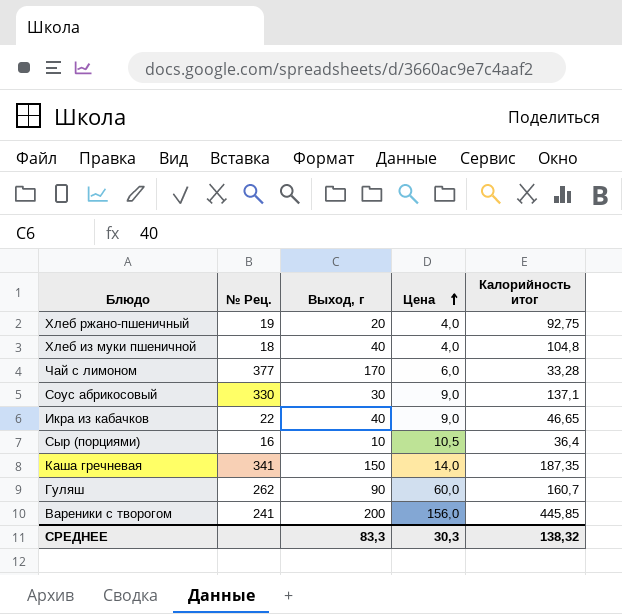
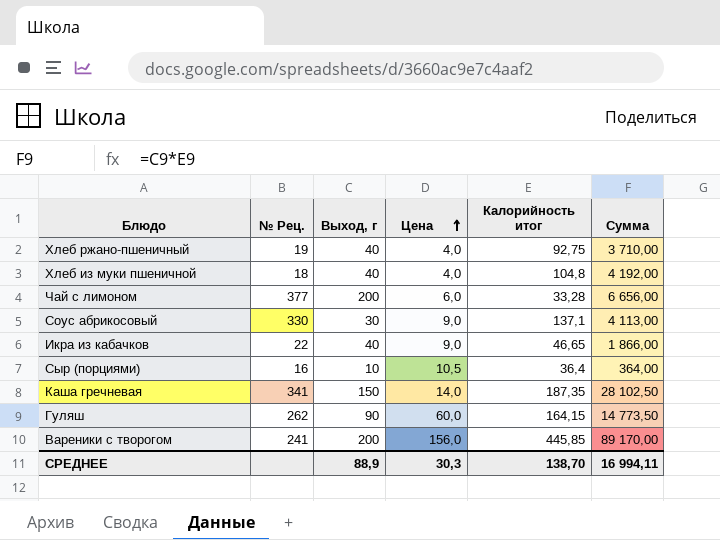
column Сумма | formula: none -> [Выход, г] * [Калорийность итог]
Хлеб ржано-пшеничный | Выход, г: 20 -> 40
Чай с лимоном | Выход, г: 170 -> 200
Гуляш | Калорийность итог: 160,7 -> 164,15
СРЕДНЕЕ | Выход, г: 83,3 -> 88,9
СРЕДНЕЕ | Калорийность итог: 138,32 -> 138,70

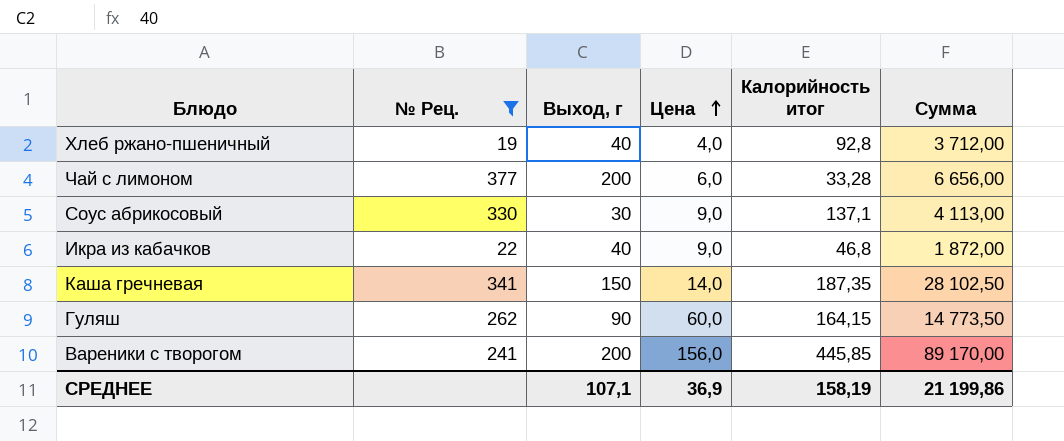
filter: none -> № Рец. >= 19
Хлеб ржано-пшеничный | Калорийность итог: 92,75 -> 92,8
Хлеб ржано-пшеничный | Сумма: 3 710,00 -> 3 712,00
Икра из кабачков | Калорийность итог: 46,65 -> 46,8
Икра из кабачков | Сумма: 1 866,00 -> 1 872,00
СРЕДНЕЕ | Выход, г: 88,9 -> 107,1
СРЕДНЕЕ | Цена: 30,3 -> 36,9
СРЕДНЕЕ | Калорийность итог: 138,70 -> 158,19
СРЕДНЕЕ | Сумма: 16 994,11 -> 21 199,86

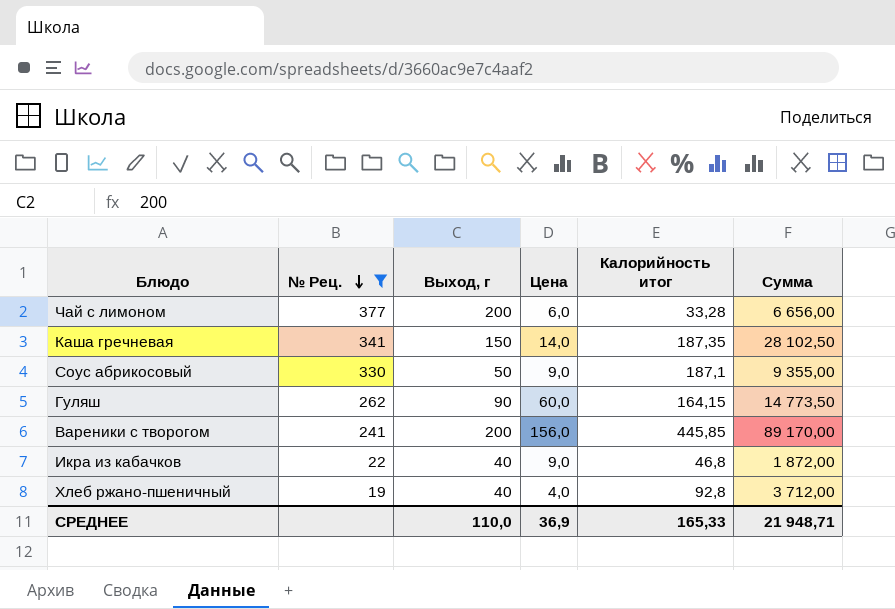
row order: Цена ascending -> № Рец. descending
Соус абрикосовый | Выход, г: 30 -> 50
Соус абрикосовый | Калорийность итог: 137,1 -> 187,1
Соус абрикосовый | Сумма: 4 113,00 -> 9 355,00
СРЕДНЕЕ | Выход, г: 107,1 -> 110,0
СРЕДНЕЕ | Калорийность итог: 158,19 -> 165,33
СРЕДНЕЕ | Сумма: 21 199,86 -> 21 948,71

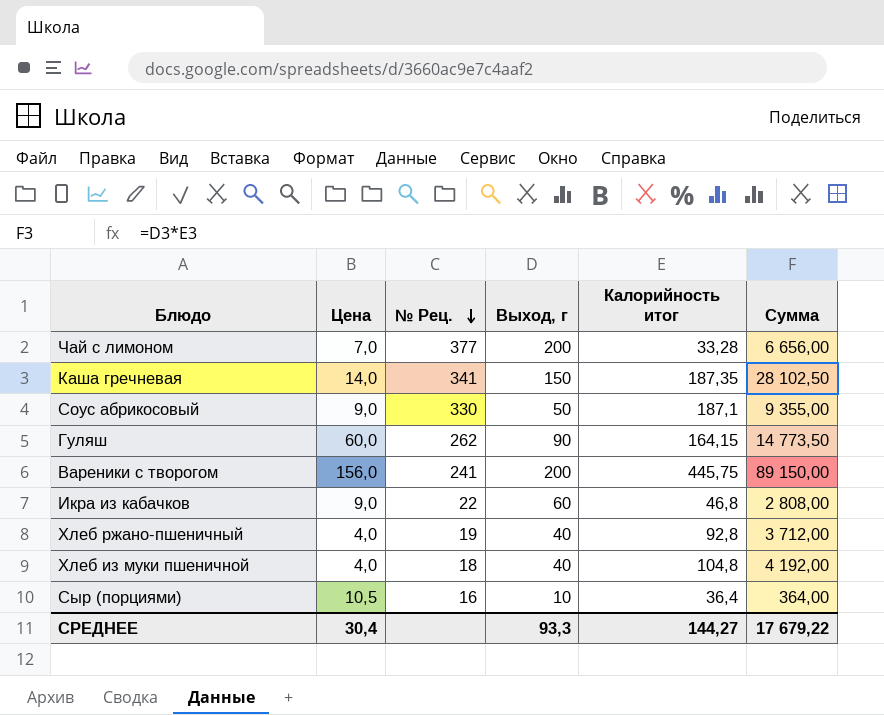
filter: № Рец. >= 19 -> none
column Цена | position: 4 -> 2
Чай с лимоном | Цена: 6,0 -> 7,0
Вареники с творогом | Калорийность итог: 445,85 -> 445,75
Вареники с творогом | Сумма: 89 170,00 -> 89 150,00
Икра из кабачков | Выход, г: 40 -> 60
Икра из кабачков | Сумма: 1 872,00 -> 2 808,00
СРЕДНЕЕ | Цена: 36,9 -> 30,4
СРЕДНЕЕ | Выход, г: 110,0 -> 93,3
СРЕДНЕЕ | Калорийность итог: 165,33 -> 144,27
СРЕДНЕЕ | Сумма: 21 948,71 -> 17 679,22

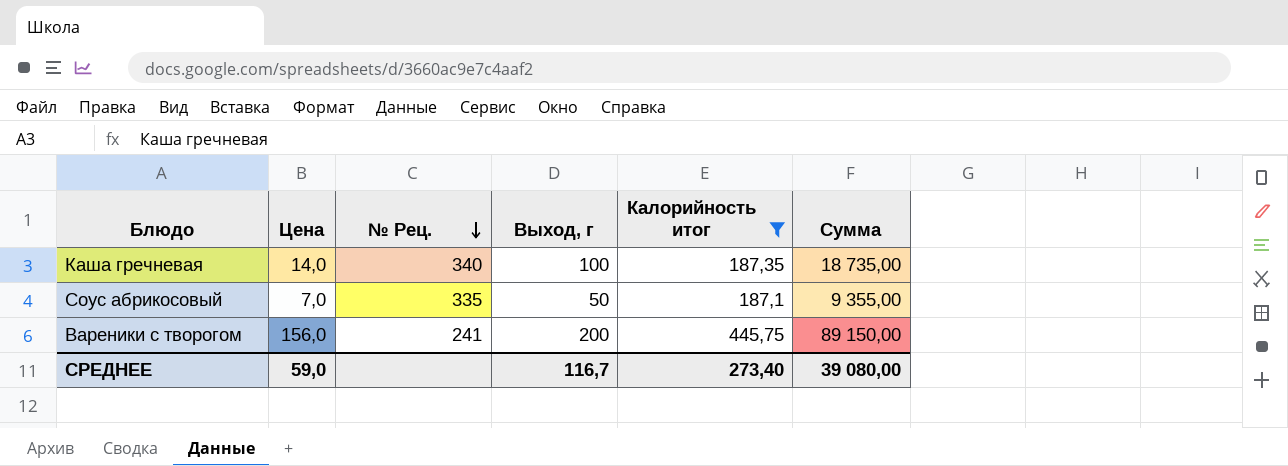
filter: none -> Калорийность итог >= 187,1
Каша гречневая | № Рец.: 341 -> 340
Каша гречневая | Выход, г: 150 -> 100
Каша гречневая | Сумма: 28 102,50 -> 18 735,00
Соус абрикосовый | Цена: 9,0 -> 7,0
Соус абрикосовый | № Рец.: 330 -> 335
СРЕДНЕЕ | Цена: 30,4 -> 59,0
СРЕДНЕЕ | Выход, г: 93,3 -> 116,7
СРЕДНЕЕ | Калорийность итог: 144,27 -> 273,40
СРЕДНЕЕ | Сумма: 17 679,22 -> 39 080,00

